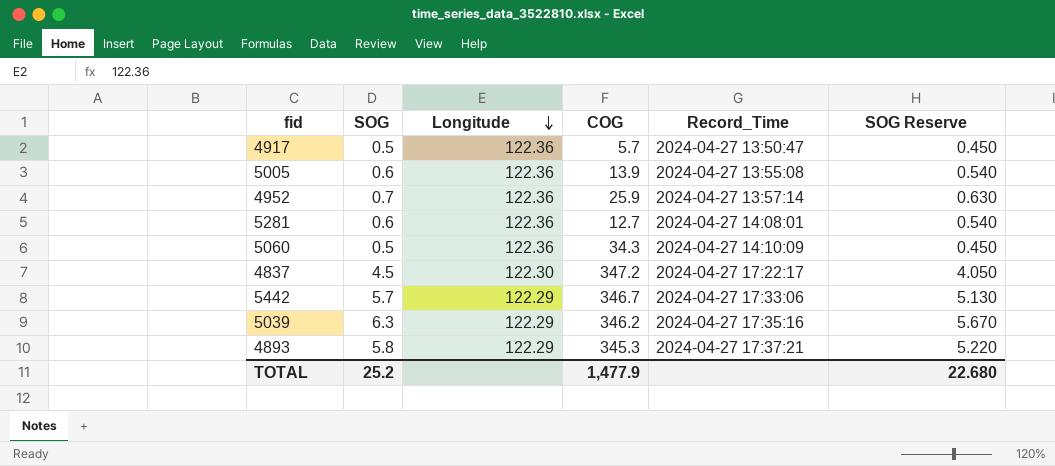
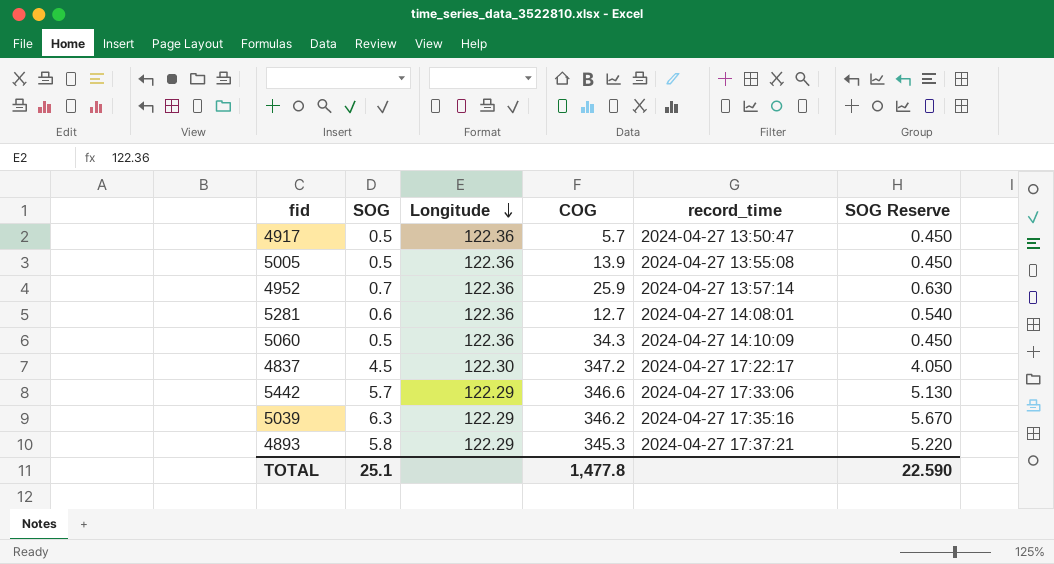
column name: Record_Time -> record_time
5005 | SOG: 0.6 -> 0.5
5005 | SOG Reserve: 0.540 -> 0.450
5442 | COG: 346.7 -> 346.6
TOTAL | SOG: 25.2 -> 25.1
TOTAL | COG: 1,477.9 -> 1,477.8
TOTAL | SOG Reserve: 22.680 -> 22.590

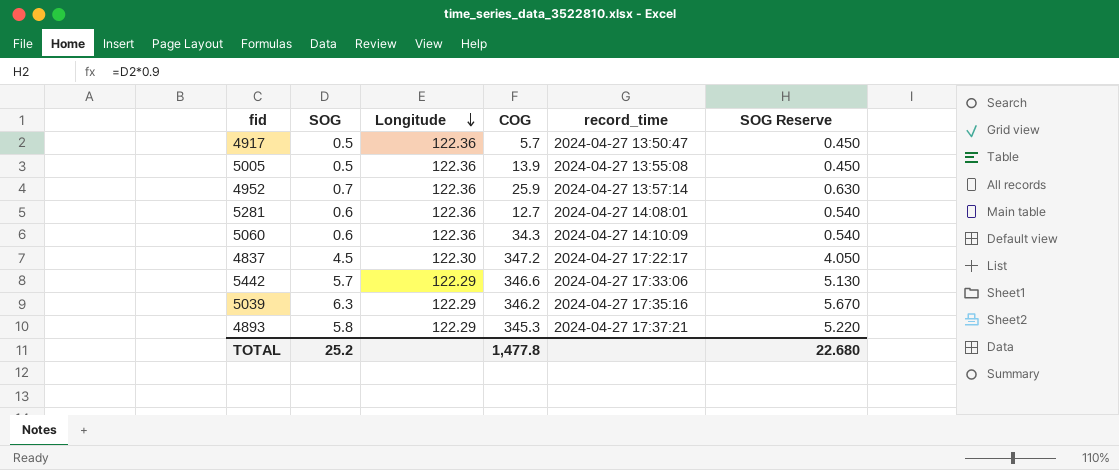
5060 | SOG: 0.5 -> 0.6
5060 | SOG Reserve: 0.450 -> 0.540
TOTAL | SOG: 25.1 -> 25.2
TOTAL | SOG Reserve: 22.590 -> 22.680

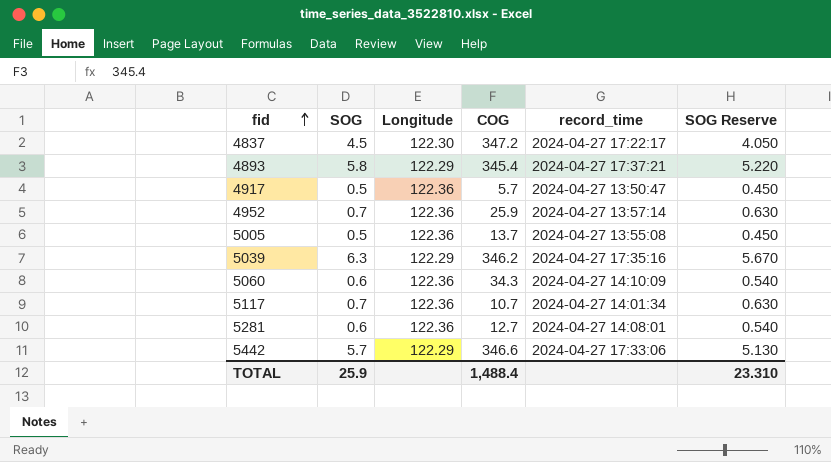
row order: Longitude descending -> fid ascending
4893 | COG: 345.3 -> 345.4
5005 | COG: 13.9 -> 13.7
row 5117: none -> 0.7 | 122.36 | 10.7 | 2024-04-27 14:01:34 | 0.630
TOTAL | SOG: 25.2 -> 25.9
TOTAL | COG: 1,477.8 -> 1,488.4
TOTAL | SOG Reserve: 22.680 -> 23.310

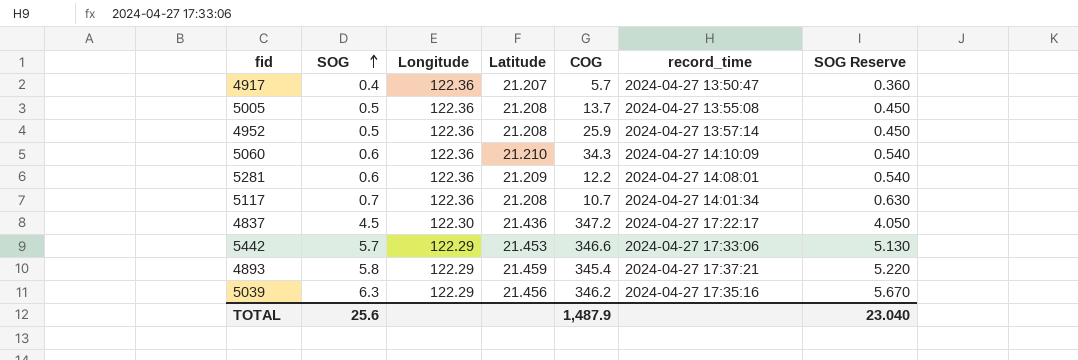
row order: fid ascending -> SOG ascending
column Latitude | position: none -> 4
4917 | SOG: 0.5 -> 0.4
4917 | SOG Reserve: 0.450 -> 0.360
4952 | SOG: 0.7 -> 0.5
4952 | SOG Reserve: 0.630 -> 0.450
5281 | COG: 12.7 -> 12.2
TOTAL | SOG: 25.9 -> 25.6
TOTAL | COG: 1,488.4 -> 1,487.9
TOTAL | SOG Reserve: 23.310 -> 23.040

